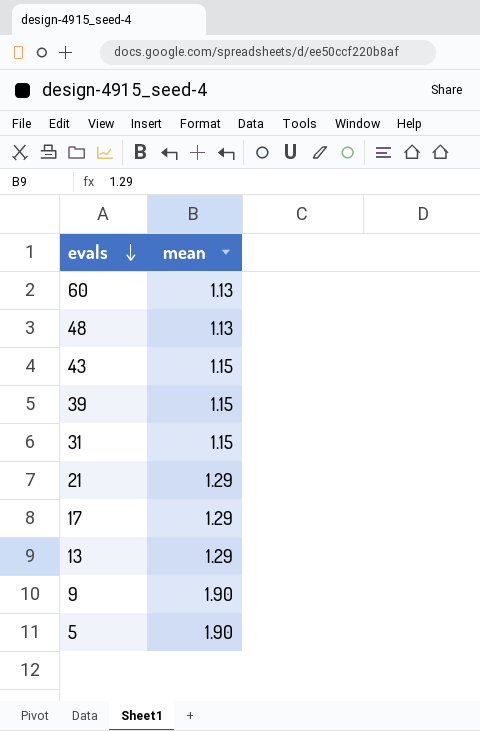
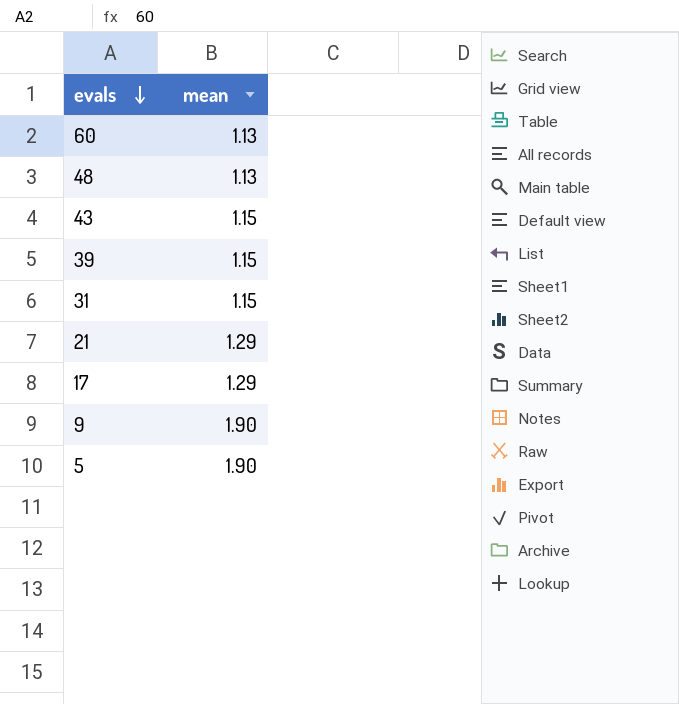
row 13: 1.29 -> none

